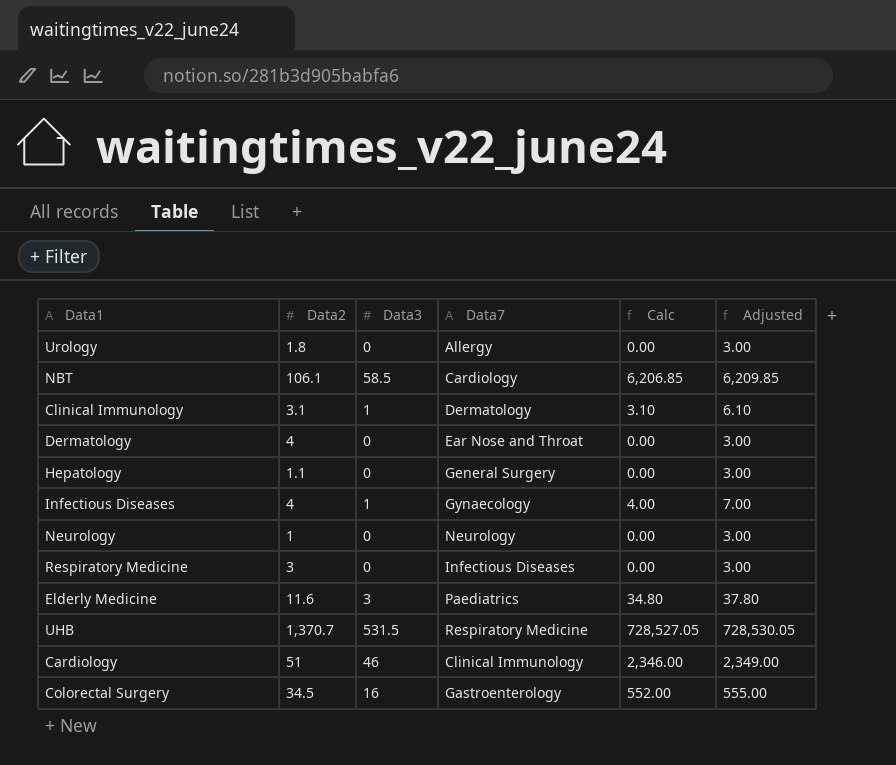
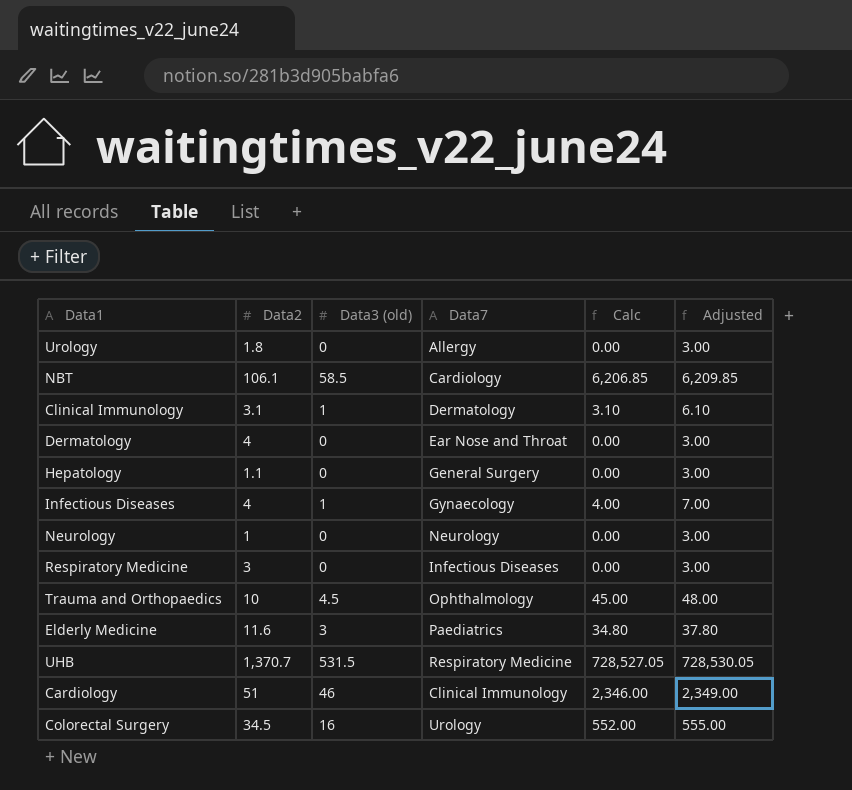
column name: Data3 -> Data3 (old)
row Trauma and Orthopaedics: none -> 10 | 4.5 | Ophthalmology | 45.00 | 48.00
Colorectal Surgery | Data7: Gastroenterology -> Urology

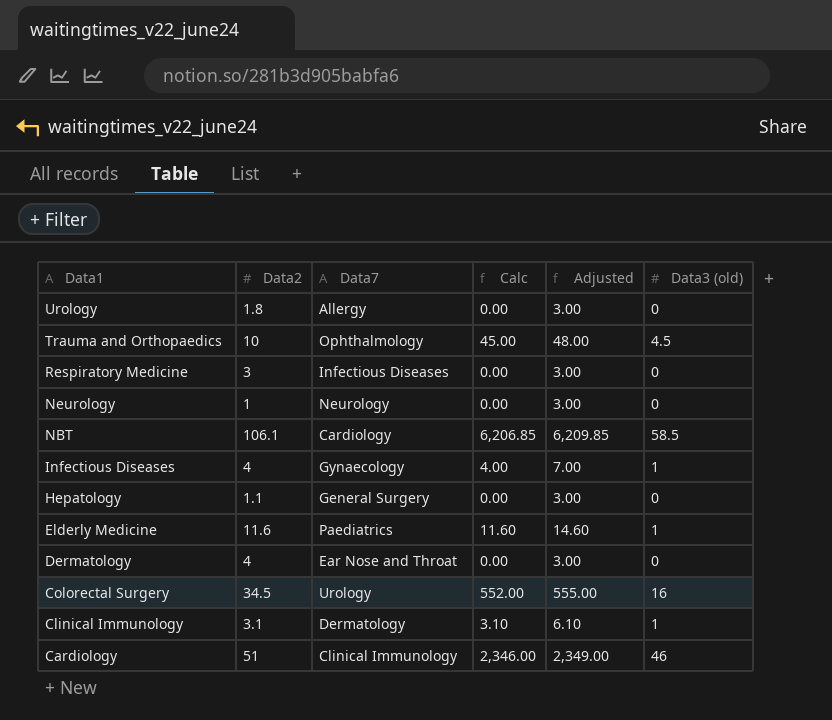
row order: none -> Data1 descending
column Data3 (old) | position: 3 -> 6
row UHB: 1,370.7 | 531.5 | Respiratory Medicine | 728,527.05 | 728,530.05 -> none
Elderly Medicine | Calc: 34.80 -> 11.60
Elderly Medicine | Adjusted: 37.80 -> 14.60
Elderly Medicine | Data3 (old): 3 -> 1

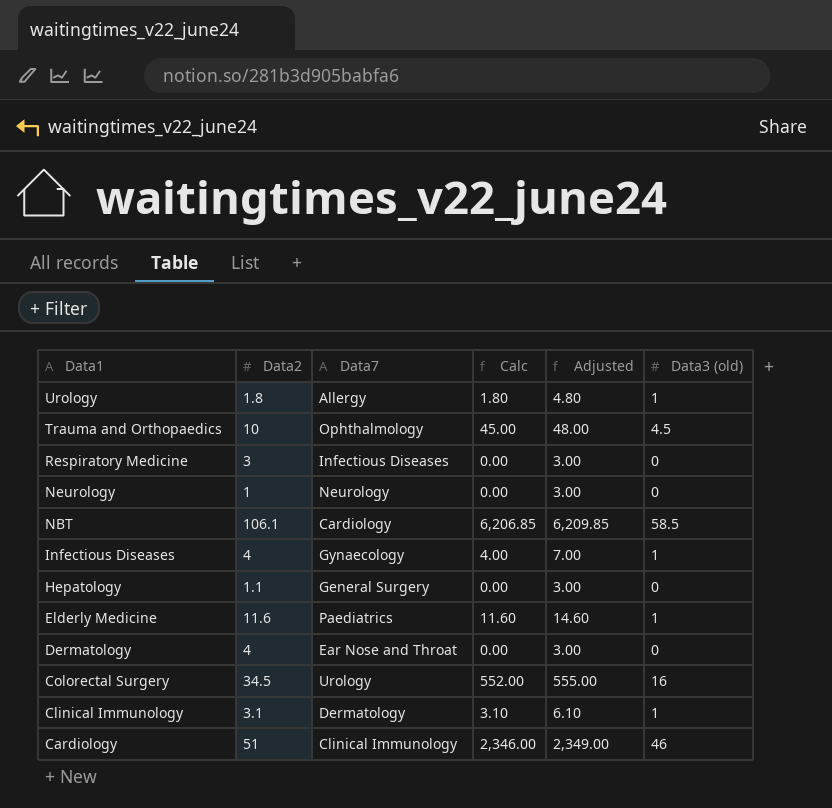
Urology | Calc: 0.00 -> 1.80
Urology | Adjusted: 3.00 -> 4.80
Urology | Data3 (old): 0 -> 1

